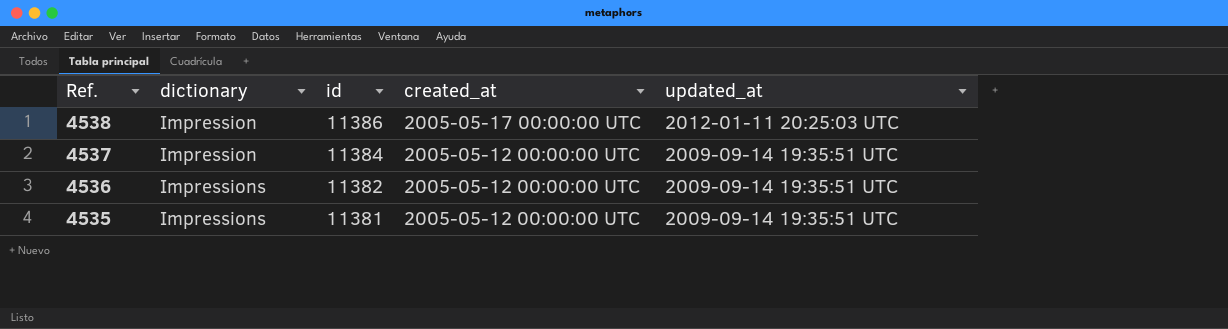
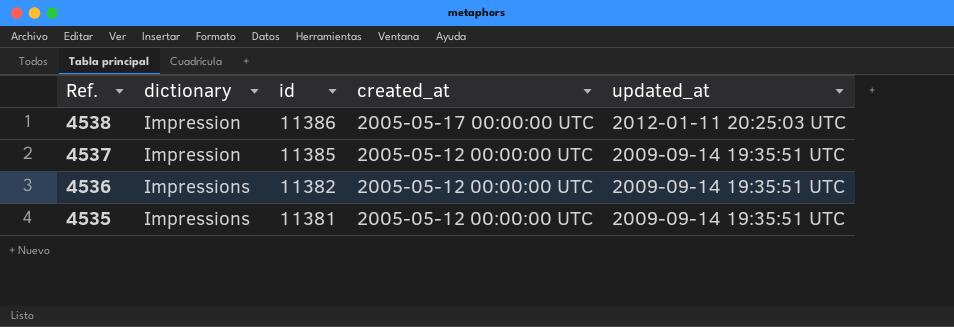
4537 | id: 11384 -> 11385

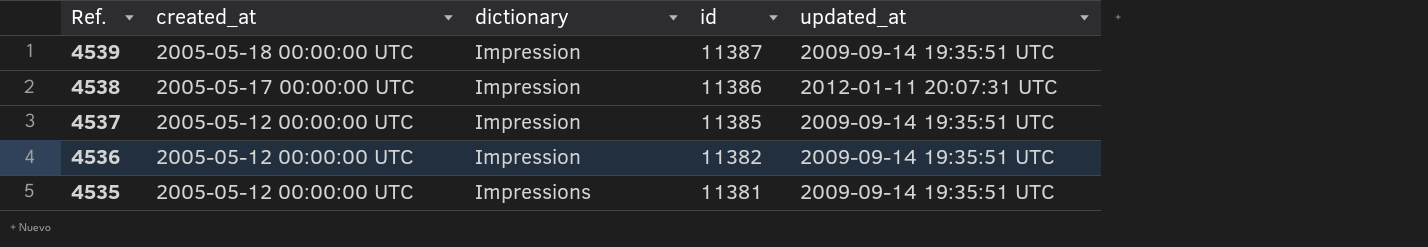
column created_at | position: 4 -> 2
row 4539: none -> 2005-05-18 00:00:00 UTC | Impression | 11387 | 2009-09-14 19:35:51 UTC
4538 | updated_at: 2012-01-11 20:25:03 UTC -> 2012-01-11 20:07:31 UTC
4536 | dictionary: Impressions -> Impression

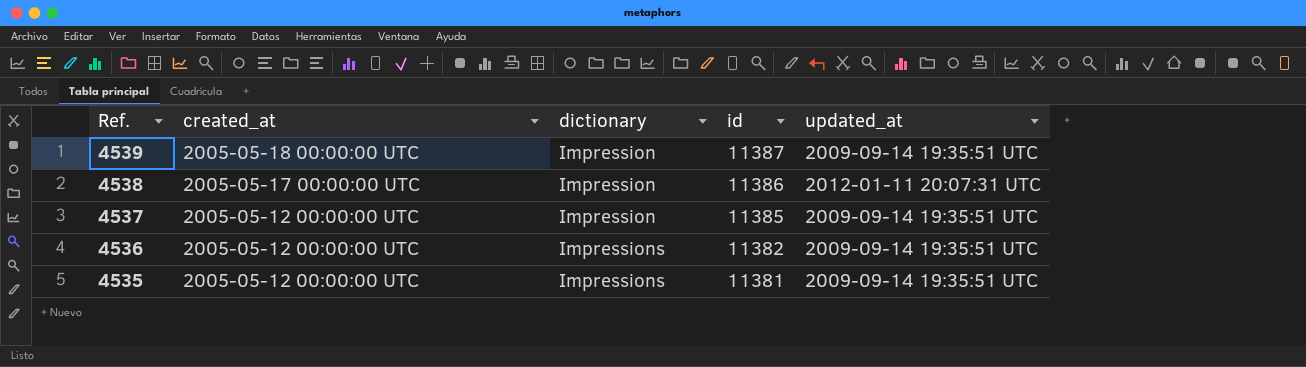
4536 | dictionary: Impression -> Impressions

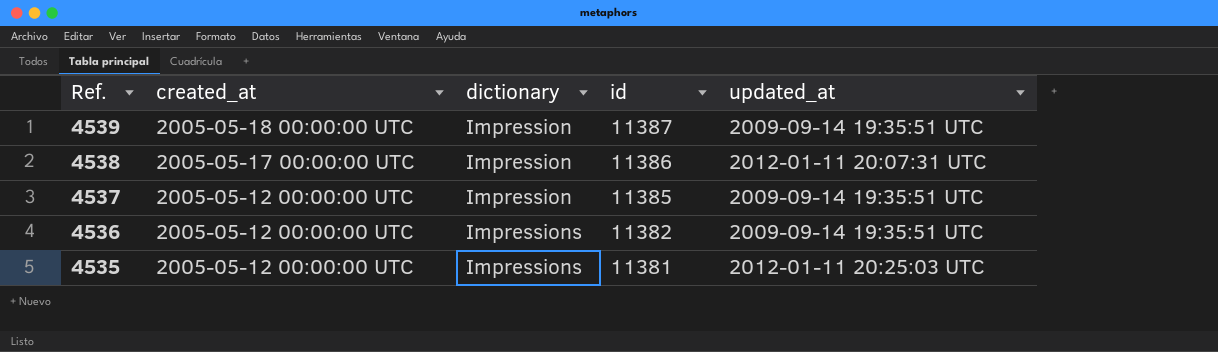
4535 | updated_at: 2009-09-14 19:35:51 UTC -> 2012-01-11 20:25:03 UTC

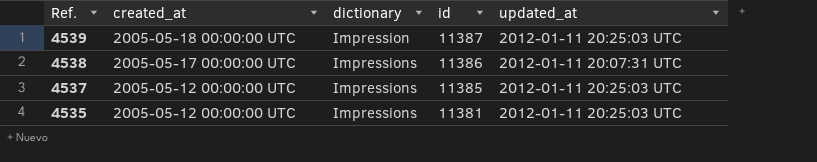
row 4536: 2005-05-12 00:00:00 UTC | Impressions | 11382 | 2009-09-14 19:35:51 UTC -> none
4539 | updated_at: 2009-09-14 19:35:51 UTC -> 2012-01-11 20:25:03 UTC
4538 | dictionary: Impression -> Impressions
4537 | dictionary: Impression -> Impressions
4537 | updated_at: 2009-09-14 19:35:51 UTC -> 2012-01-11 20:25:03 UTC

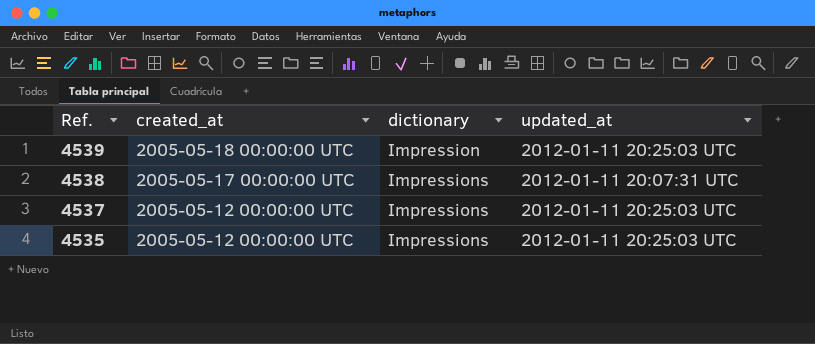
column id | position: 4 -> none

